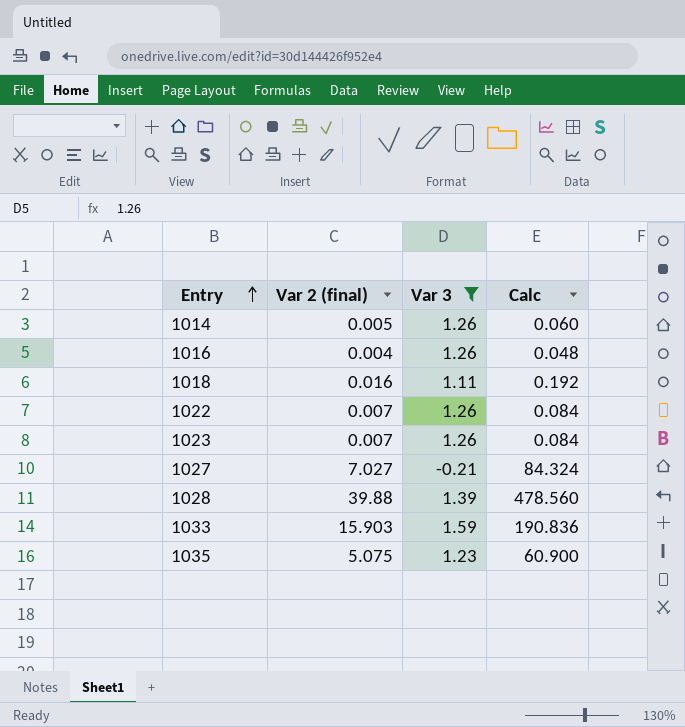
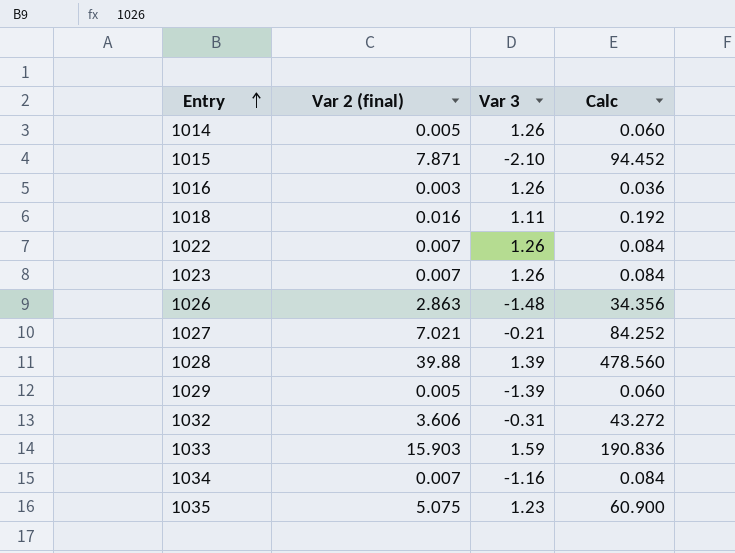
filter: Var 3 >= -0.21 -> none
1016 | Var 2 (final): 0.004 -> 0.003
1016 | Calc: 0.048 -> 0.036
1027 | Var 2 (final): 7.027 -> 7.021
1027 | Calc: 84.324 -> 84.252

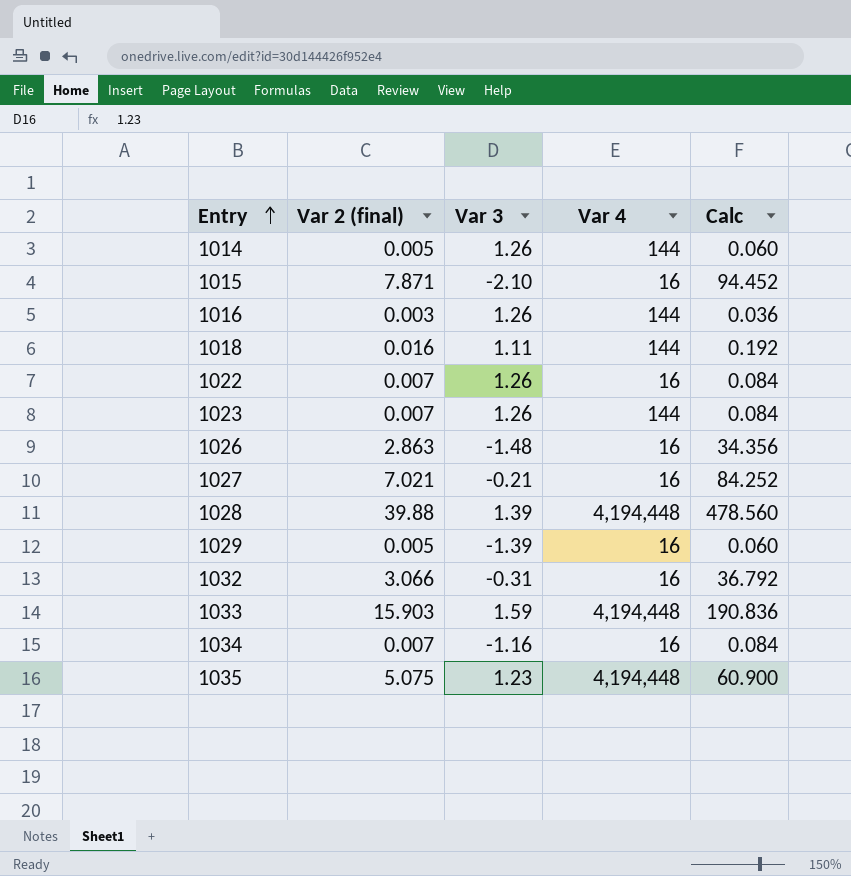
column Var 4 | position: none -> 4
1032 | Var 2 (final): 3.606 -> 3.066
1032 | Calc: 43.272 -> 36.792

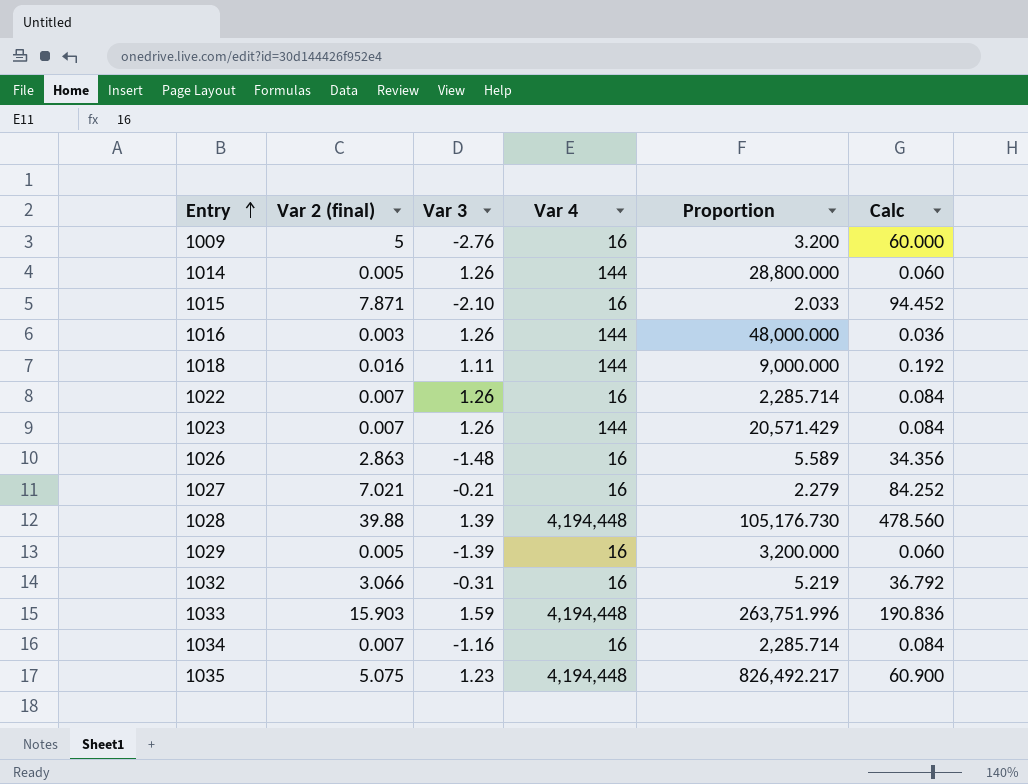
column Proportion | formula: none -> [Var 4] / [Var 2 (final)]
row 1009: none -> 5 | -2.76 | 16 | 3.200 | 60.000

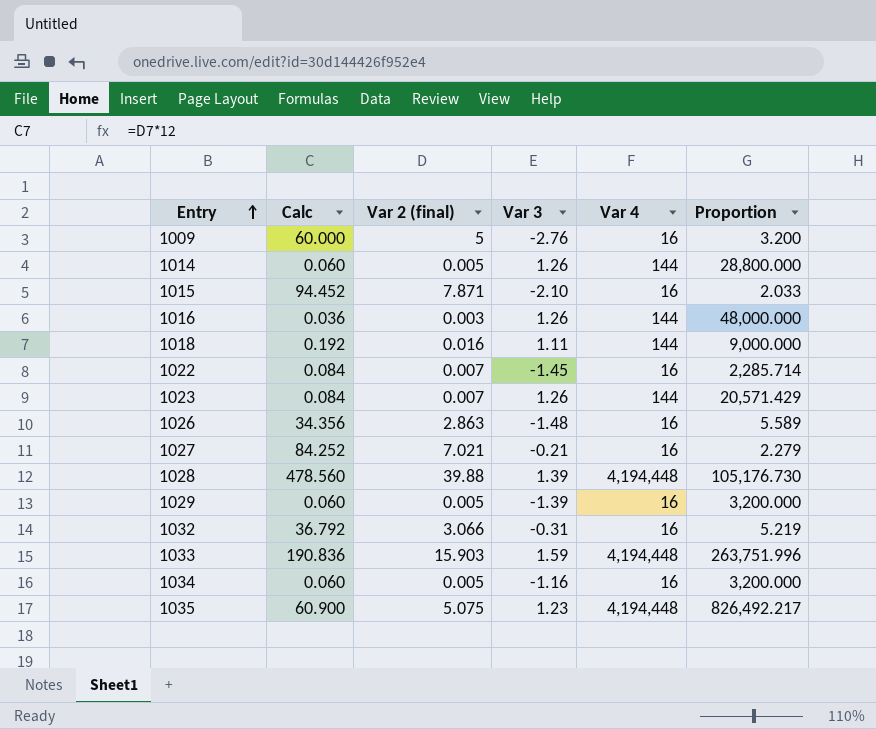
column Calc | position: 6 -> 2
1022 | Var 3: 1.26 -> -1.45
1034 | Calc: 0.084 -> 0.060
1034 | Var 2 (final): 0.007 -> 0.005
1034 | Proportion: 2,285.714 -> 3,200.000

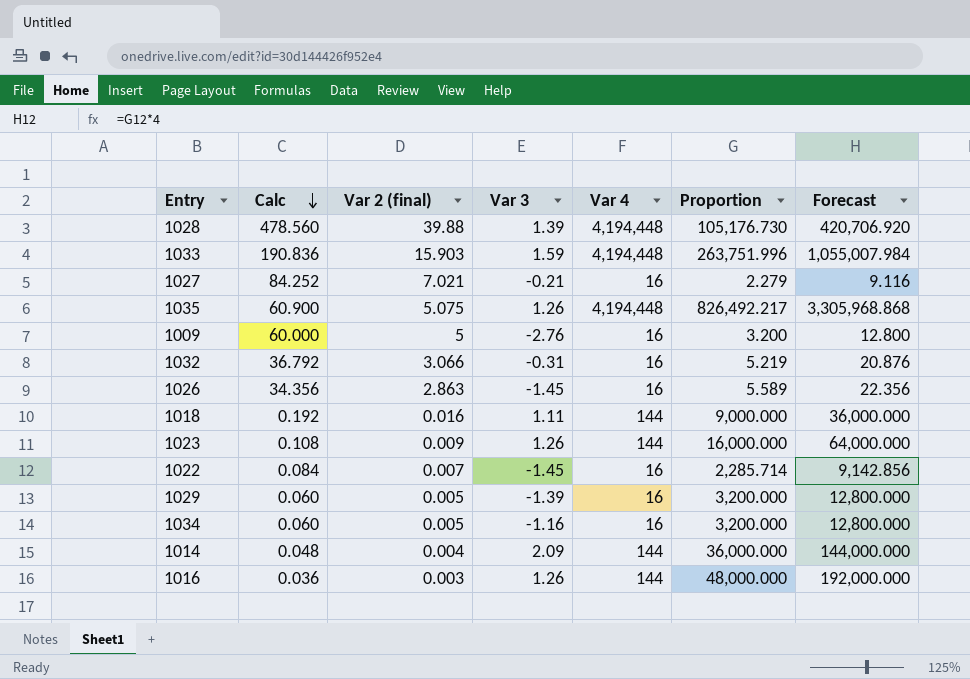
row order: Entry ascending -> Calc descending
column Forecast | formula: none -> [Proportion] * 4
row 1015: 94.452 | 7.871 | -2.10 | 16 | 2.033 -> none
1035 | Var 3: 1.23 -> 1.26
1026 | Var 3: -1.48 -> -1.45
1023 | Calc: 0.084 -> 0.108
1023 | Var 2 (final): 0.007 -> 0.009
1023 | Proportion: 20,571.429 -> 16,000.000
1014 | Calc: 0.060 -> 0.048
1014 | Var 2 (final): 0.005 -> 0.004
1014 | Var 3: 1.26 -> 2.09
1014 | Proportion: 28,800.000 -> 36,000.000

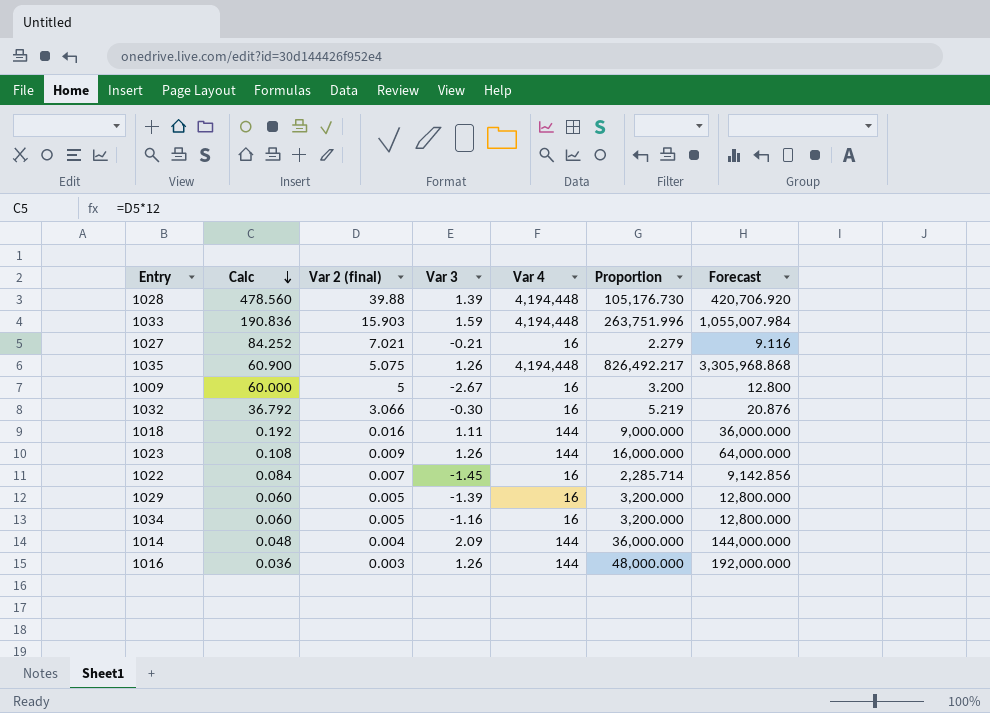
row 1026: 34.356 | 2.863 | -1.45 | 16 | 5.589 | 22.356 -> none
1009 | Var 3: -2.76 -> -2.67
1032 | Var 3: -0.31 -> -0.30

